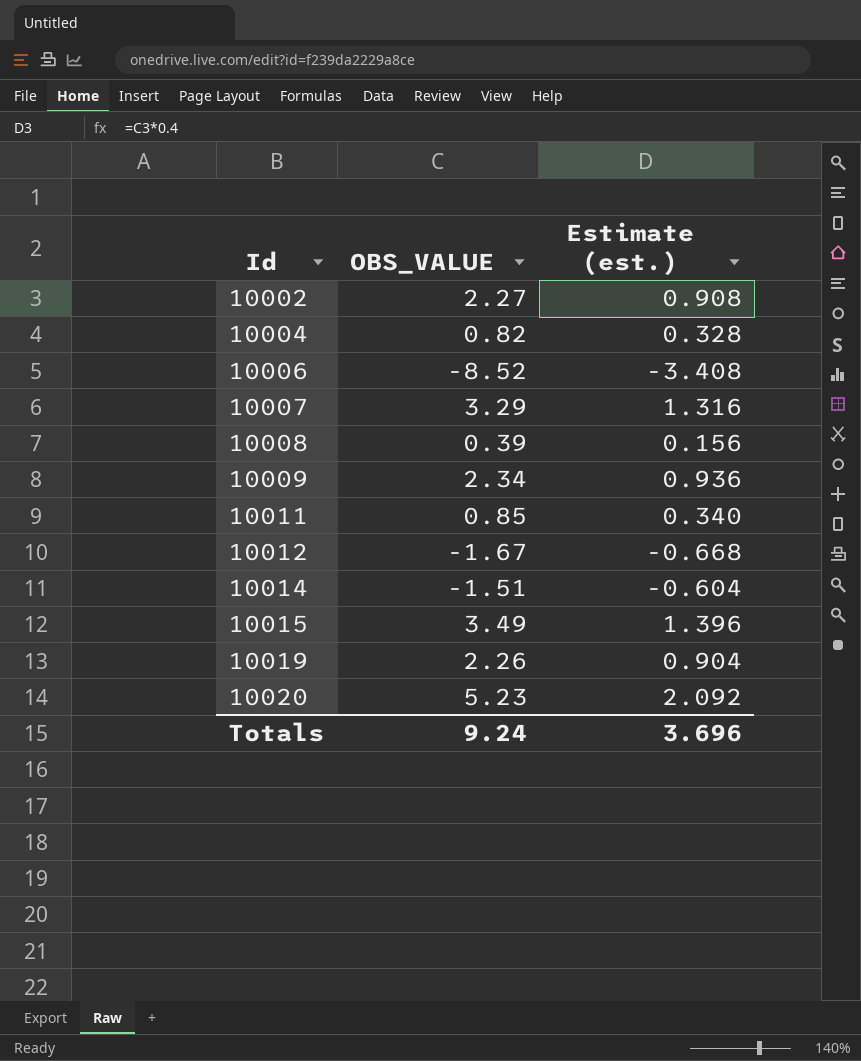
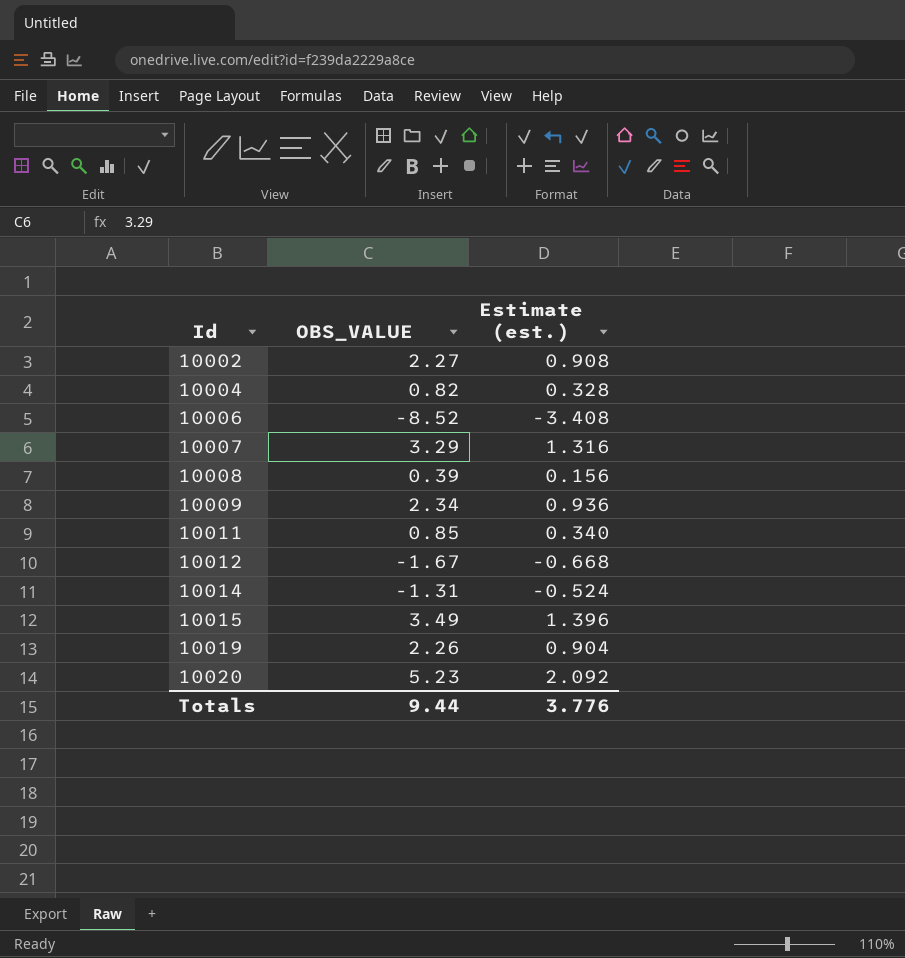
10014 | OBS_VALUE: -1.51 -> -1.31
10014 | Estimate (est.): -0.604 -> -0.524
Totals | OBS_VALUE: 9.24 -> 9.44
Totals | Estimate (est.): 3.696 -> 3.776

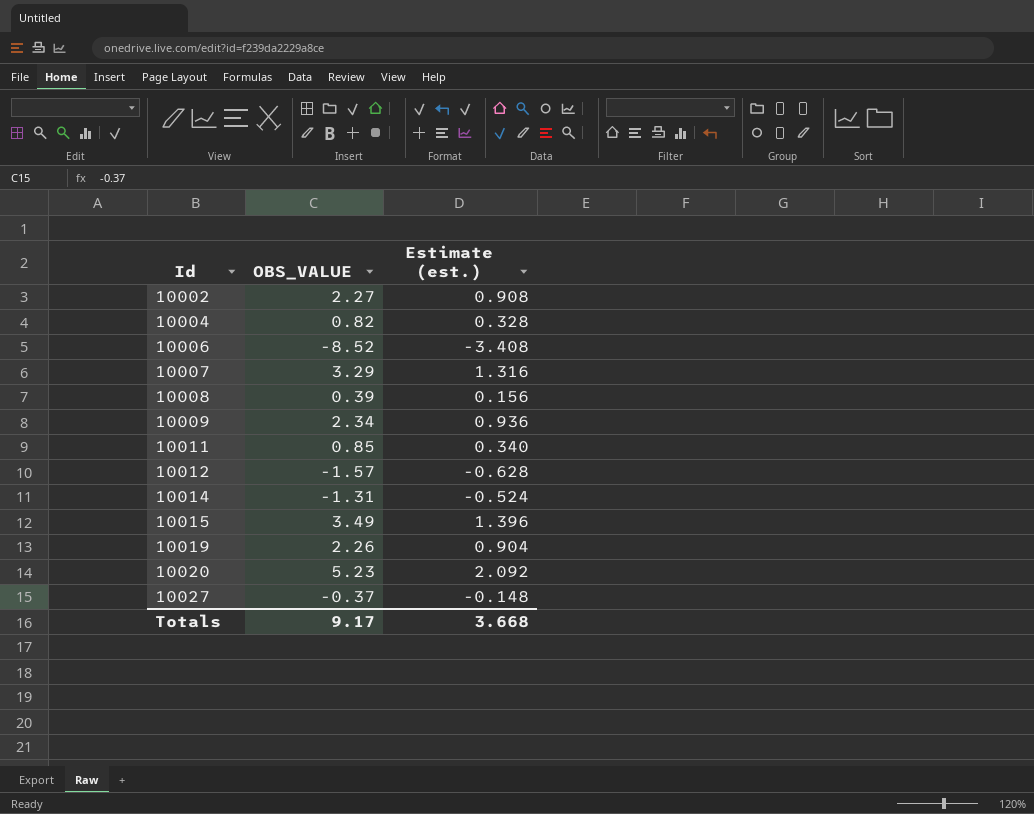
10012 | OBS_VALUE: -1.67 -> -1.57
10012 | Estimate (est.): -0.668 -> -0.628
row 10027: none -> -0.37 | -0.148
Totals | OBS_VALUE: 9.44 -> 9.17
Totals | Estimate (est.): 3.776 -> 3.668

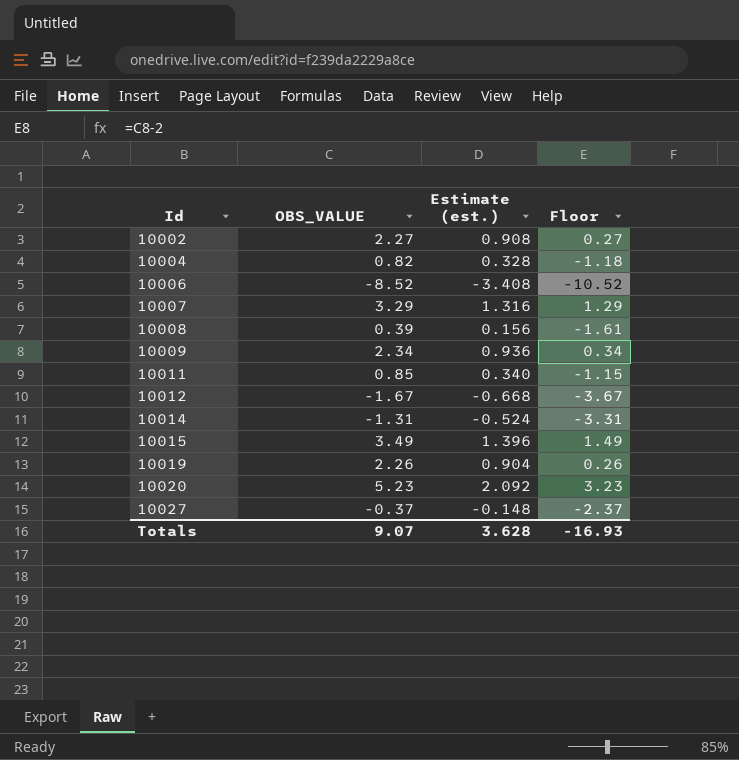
column Floor | formula: none -> [OBS_VALUE] - 2
10012 | OBS_VALUE: -1.57 -> -1.67
10012 | Estimate (est.): -0.628 -> -0.668
Totals | OBS_VALUE: 9.17 -> 9.07
Totals | Estimate (est.): 3.668 -> 3.628

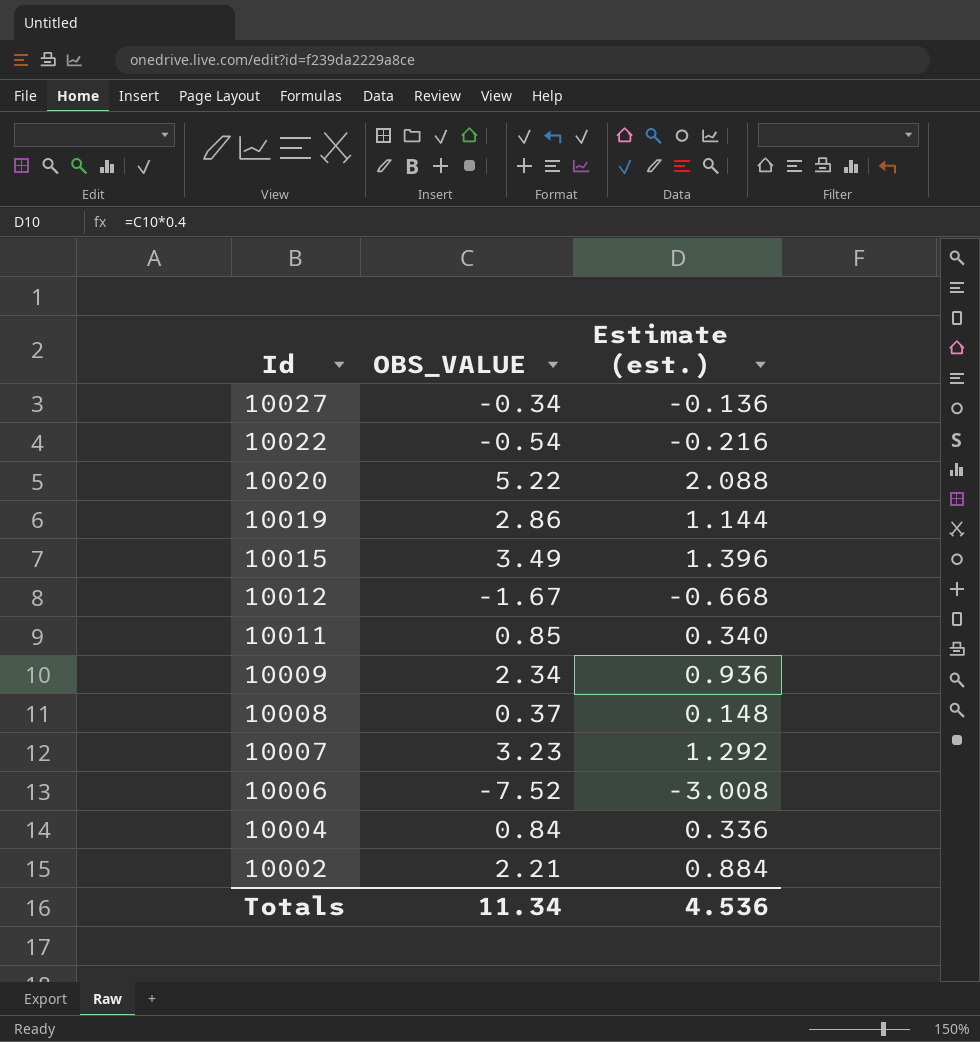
row order: Id ascending -> Id descending
column Floor | formula: [OBS_VALUE] - 2 -> none
row 10014: -1.31 | -0.524 | -3.31 -> none
10027 | OBS_VALUE: -0.37 -> -0.34
10027 | Estimate (est.): -0.148 -> -0.136
row 10022: none -> -0.54 | -0.216
10020 | OBS_VALUE: 5.23 -> 5.22
10020 | Estimate (est.): 2.092 -> 2.088
10019 | OBS_VALUE: 2.26 -> 2.86
10019 | Estimate (est.): 0.904 -> 1.144
10008 | OBS_VALUE: 0.39 -> 0.37
10008 | Estimate (est.): 0.156 -> 0.148
10007 | OBS_VALUE: 3.29 -> 3.23
10007 | Estimate (est.): 1.316 -> 1.292
10006 | OBS_VALUE: -8.52 -> -7.52
10006 | Estimate (est.): -3.408 -> -3.008
10004 | OBS_VALUE: 0.82 -> 0.84
10004 | Estimate (est.): 0.328 -> 0.336
10002 | OBS_VALUE: 2.27 -> 2.21
10002 | Estimate (est.): 0.908 -> 0.884
Totals | OBS_VALUE: 9.07 -> 11.34
Totals | Estimate (est.): 3.628 -> 4.536

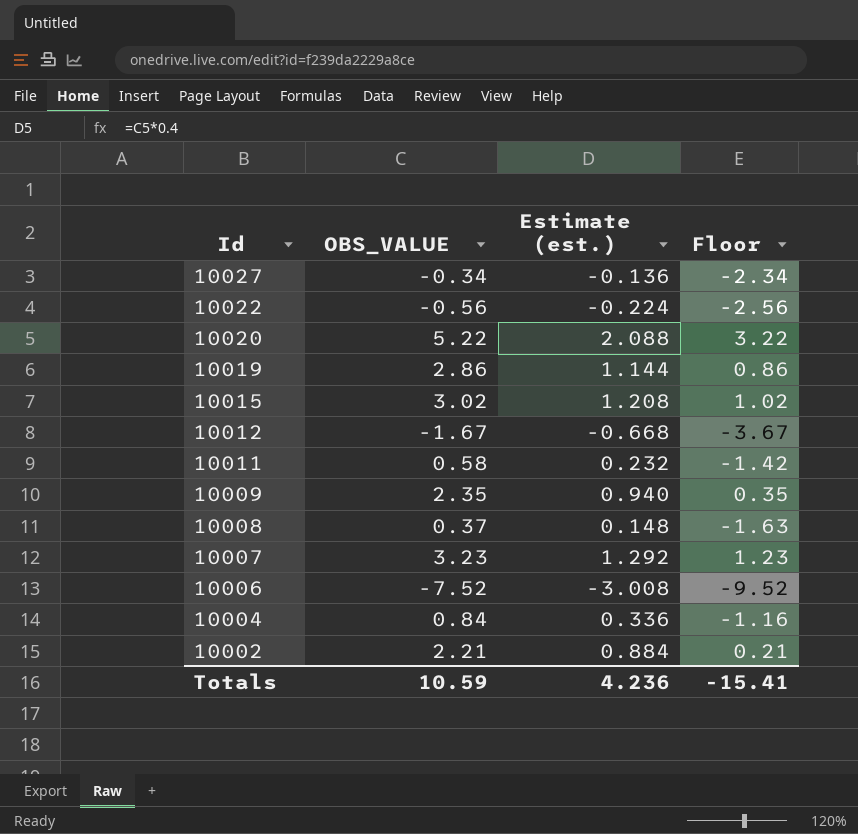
column Floor | formula: none -> [OBS_VALUE] - 2
10022 | OBS_VALUE: -0.54 -> -0.56
10022 | Estimate (est.): -0.216 -> -0.224
10015 | OBS_VALUE: 3.49 -> 3.02
10015 | Estimate (est.): 1.396 -> 1.208
10011 | OBS_VALUE: 0.85 -> 0.58
10011 | Estimate (est.): 0.340 -> 0.232
10009 | OBS_VALUE: 2.34 -> 2.35
10009 | Estimate (est.): 0.936 -> 0.940
Totals | OBS_VALUE: 11.34 -> 10.59
Totals | Estimate (est.): 4.536 -> 4.236

